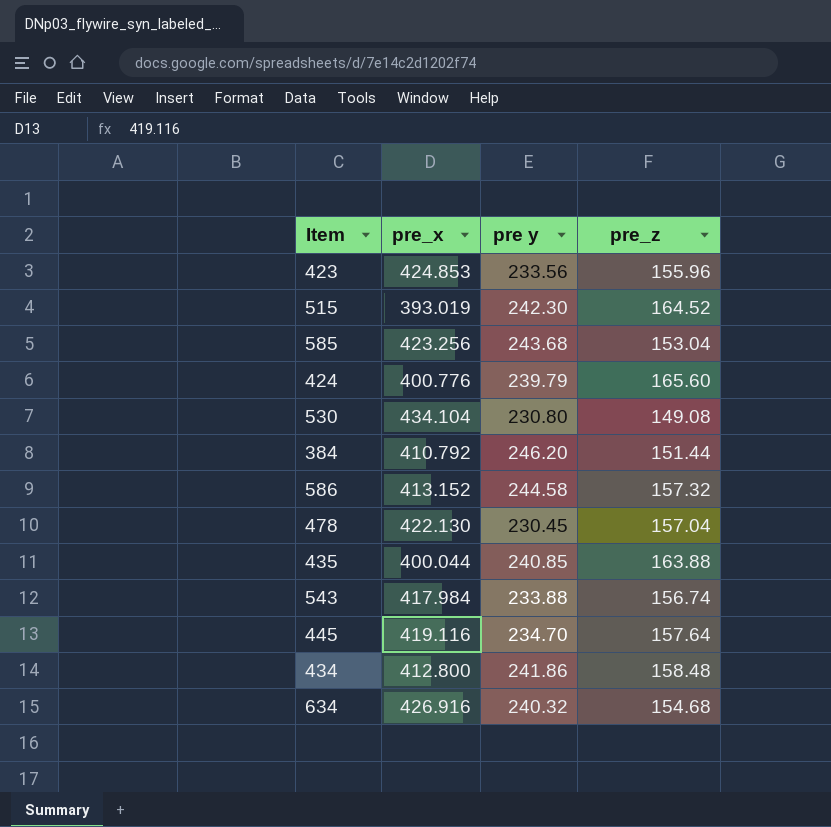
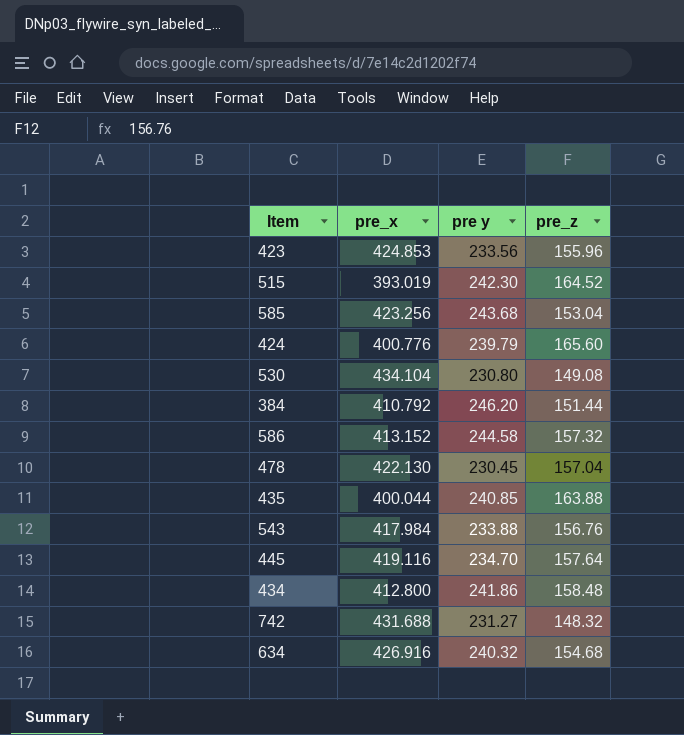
543 | pre_z: 156.74 -> 156.76
row 742: none -> 431.688 | 231.27 | 148.32

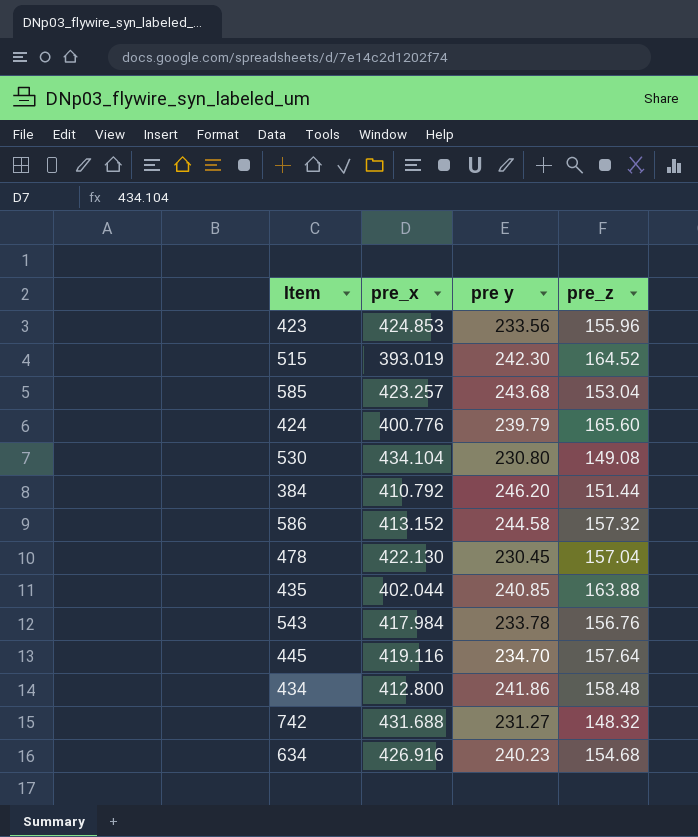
585 | pre_x: 423.256 -> 423.257
435 | pre_x: 400.044 -> 402.044
543 | pre y: 233.88 -> 233.78
634 | pre y: 240.32 -> 240.23

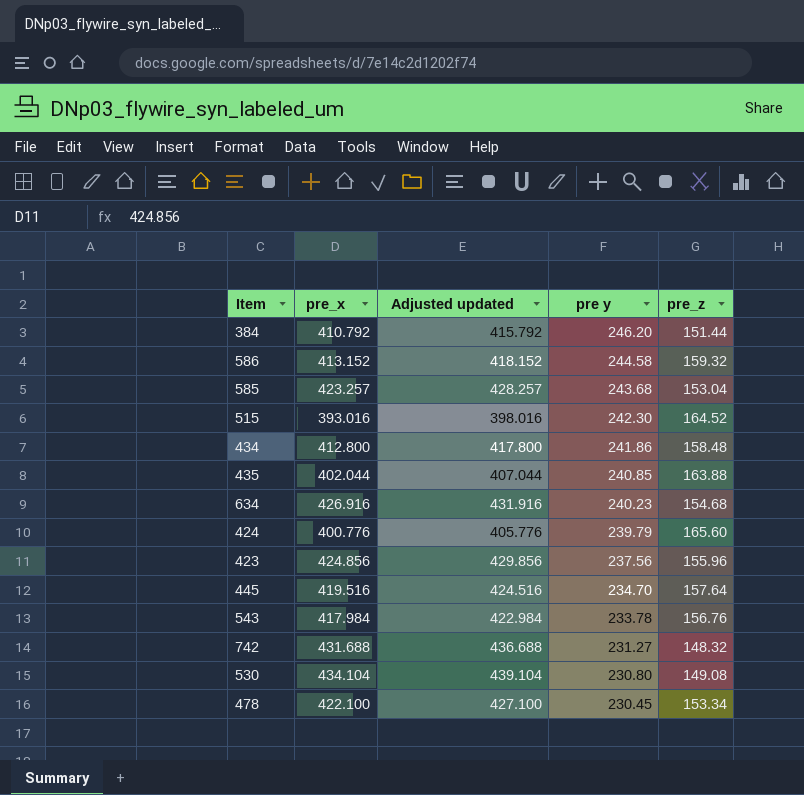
row order: none -> pre y descending
column Adjusted updated | formula: none -> [pre_x] + 5
586 | pre_z: 157.32 -> 159.32
515 | pre_x: 393.019 -> 393.016
423 | pre_x: 424.853 -> 424.856
423 | pre y: 233.56 -> 237.56
445 | pre_x: 419.116 -> 419.516
478 | pre_x: 422.130 -> 422.100
478 | pre_z: 157.04 -> 153.34

